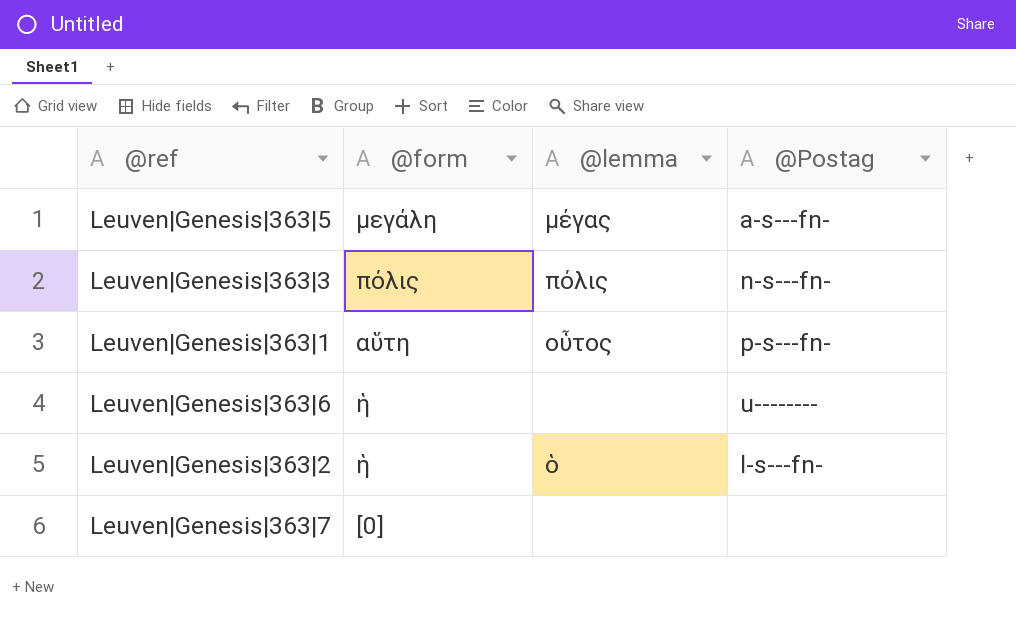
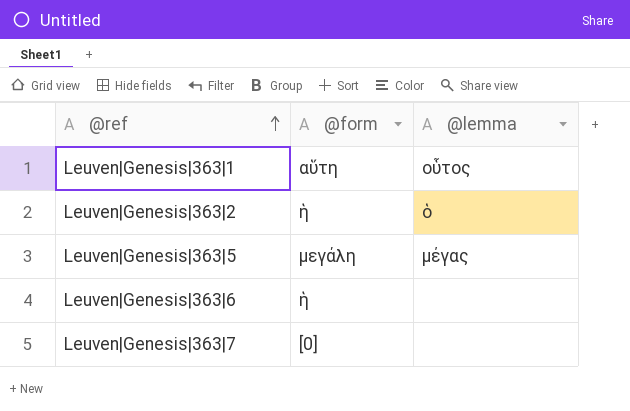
row order: none -> @ref ascending
column @Postag | position: 4 -> none
row Leuven|Genesis|363|3: πόλις | πόλις | n-s---fn- -> none

